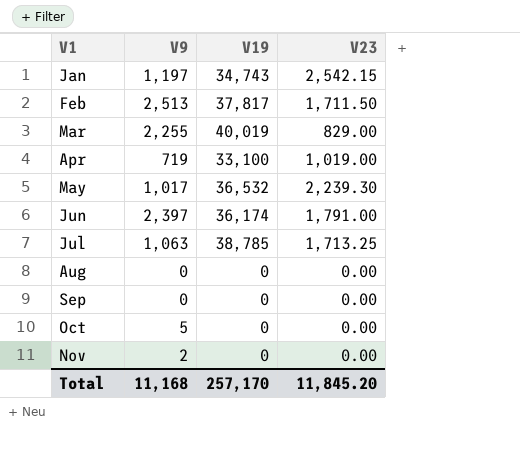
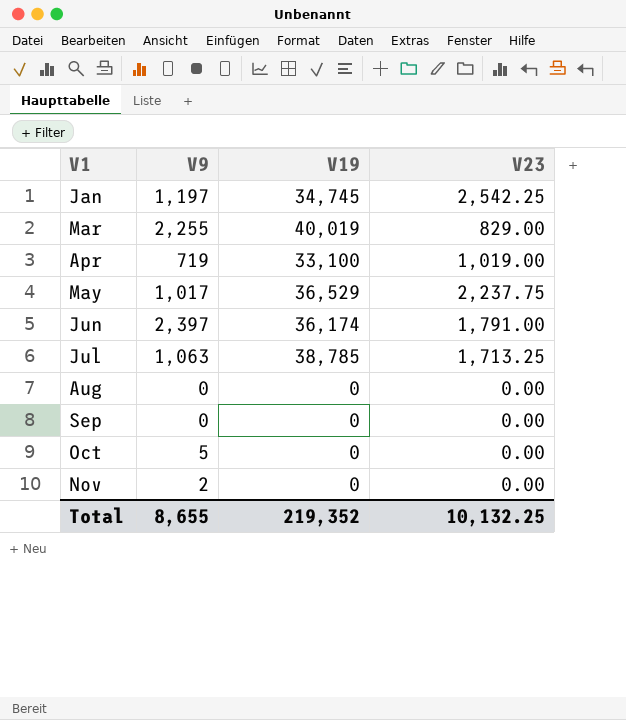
row Feb: 2,513 | 37,817 | 1,711.50 -> none
Jan | V19: 34,743 -> 34,745
Jan | V23: 2,542.15 -> 2,542.25
May | V19: 36,532 -> 36,529
May | V23: 2,239.30 -> 2,237.75
Total | V9: 11,168 -> 8,655
Total | V19: 257,170 -> 219,352
Total | V23: 11,845.20 -> 10,132.25

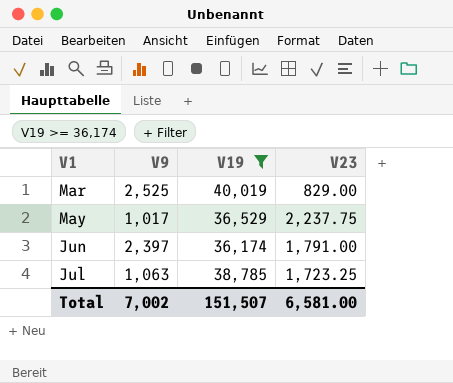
filter: none -> V19 >= 36,174
Mar | V9: 2,255 -> 2,525
Jul | V23: 1,713.25 -> 1,723.25
Total | V9: 8,655 -> 7,002
Total | V19: 219,352 -> 151,507
Total | V23: 10,132.25 -> 6,581.00

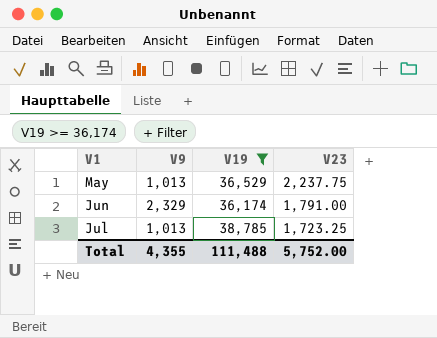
row Mar: 2,525 | 40,019 | 829.00 -> none
May | V9: 1,017 -> 1,013
Jun | V9: 2,397 -> 2,329
Jul | V9: 1,063 -> 1,013
Total | V9: 7,002 -> 4,355
Total | V19: 151,507 -> 111,488
Total | V23: 6,581.00 -> 5,752.00

